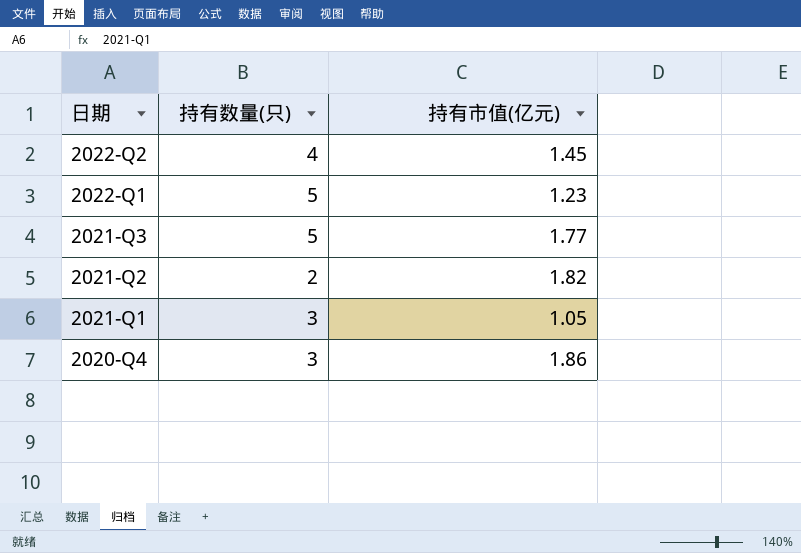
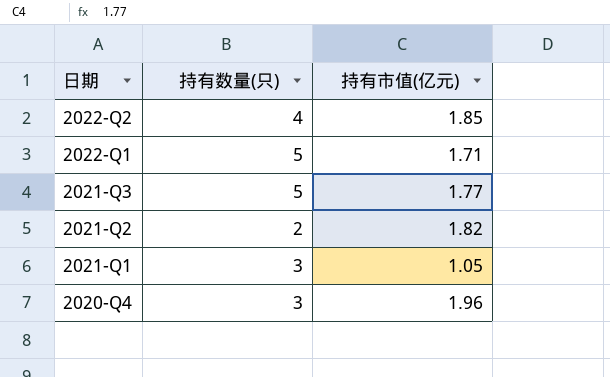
2022-Q2 | 持有市值(亿元): 1.45 -> 1.85
2022-Q1 | 持有市值(亿元): 1.23 -> 1.71
2020-Q4 | 持有市值(亿元): 1.86 -> 1.96

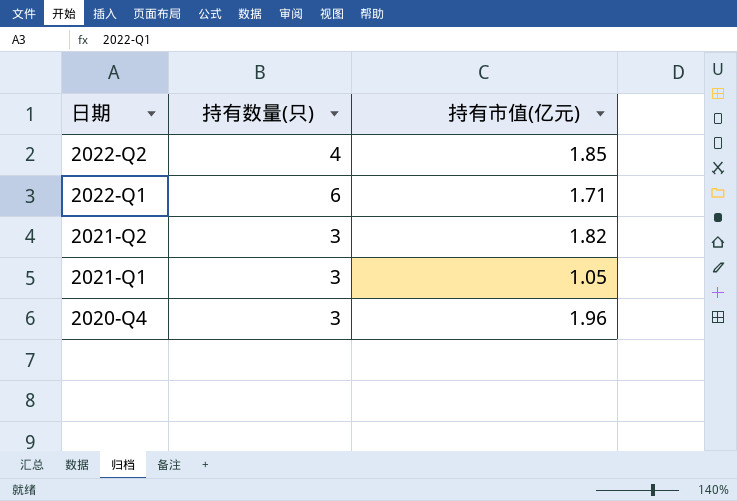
row 2021-Q3: 5 | 1.77 -> none
2022-Q1 | 持有数量(只): 5 -> 6
2021-Q2 | 持有数量(只): 2 -> 3

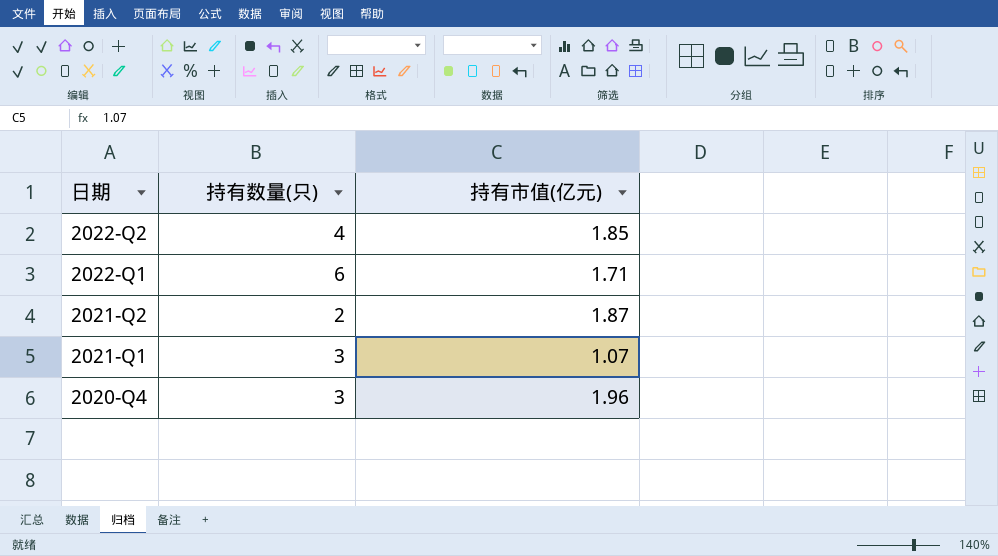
2021-Q2 | 持有数量(只): 3 -> 2
2021-Q2 | 持有市值(亿元): 1.82 -> 1.87
2021-Q1 | 持有市值(亿元): 1.05 -> 1.07

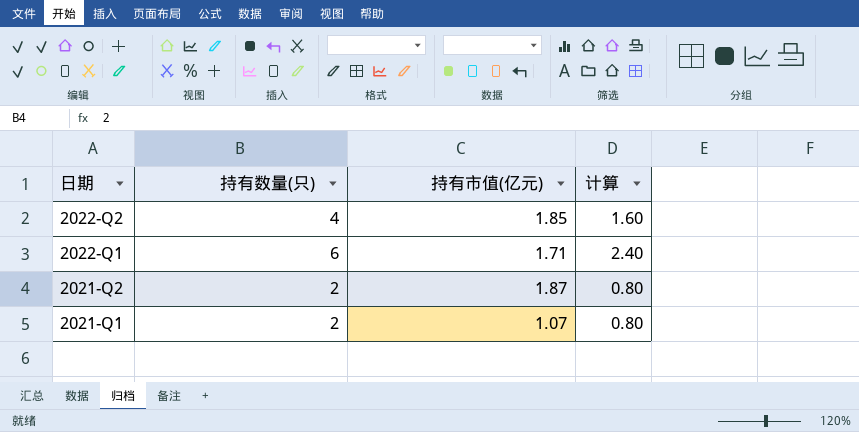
column 计算 | formula: none -> [持有数量(只)] * 0.4
row 2020-Q4: 3 | 1.96 -> none
2021-Q1 | 持有数量(只): 3 -> 2

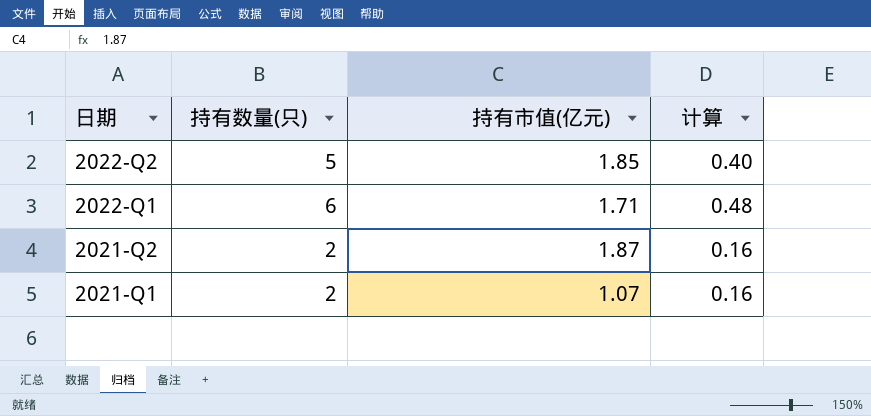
column 计算 | formula: [持有数量(只)] * 0.4 -> [持有数量(只)] * 0.08
2022-Q2 | 持有数量(只): 4 -> 5

